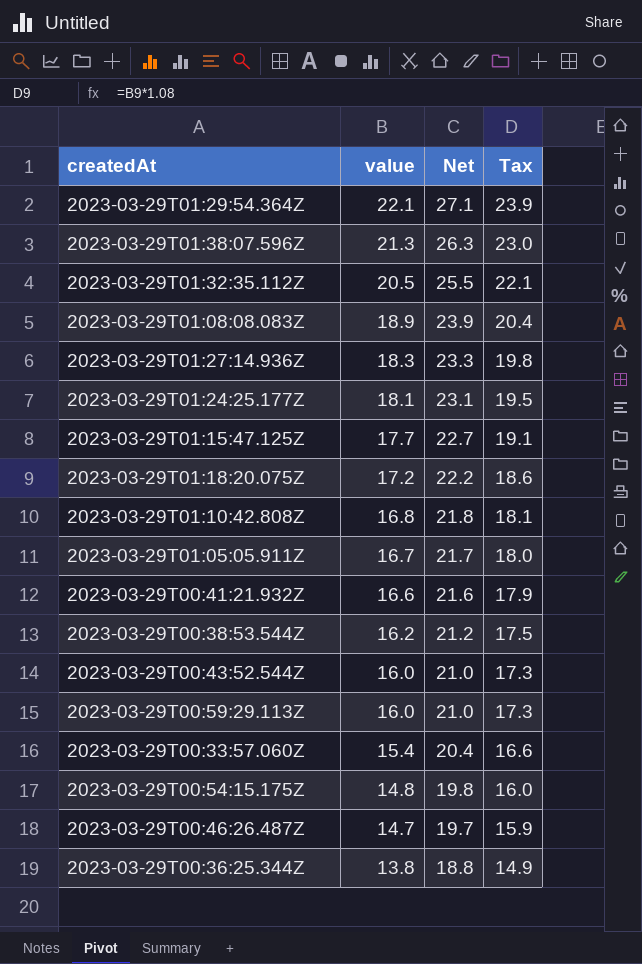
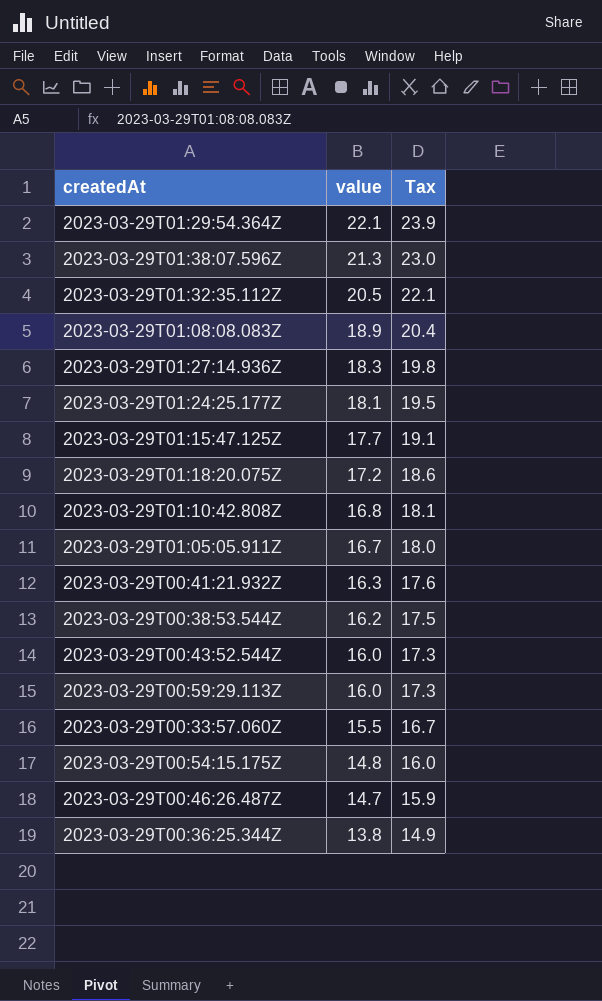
column Net | formula: [value] + 5 -> none
2023-03-29T00:41:21.932Z | value: 16.6 -> 16.3
2023-03-29T00:41:21.932Z | Tax: 17.9 -> 17.6
2023-03-29T00:33:57.060Z | value: 15.4 -> 15.5
2023-03-29T00:33:57.060Z | Tax: 16.6 -> 16.7

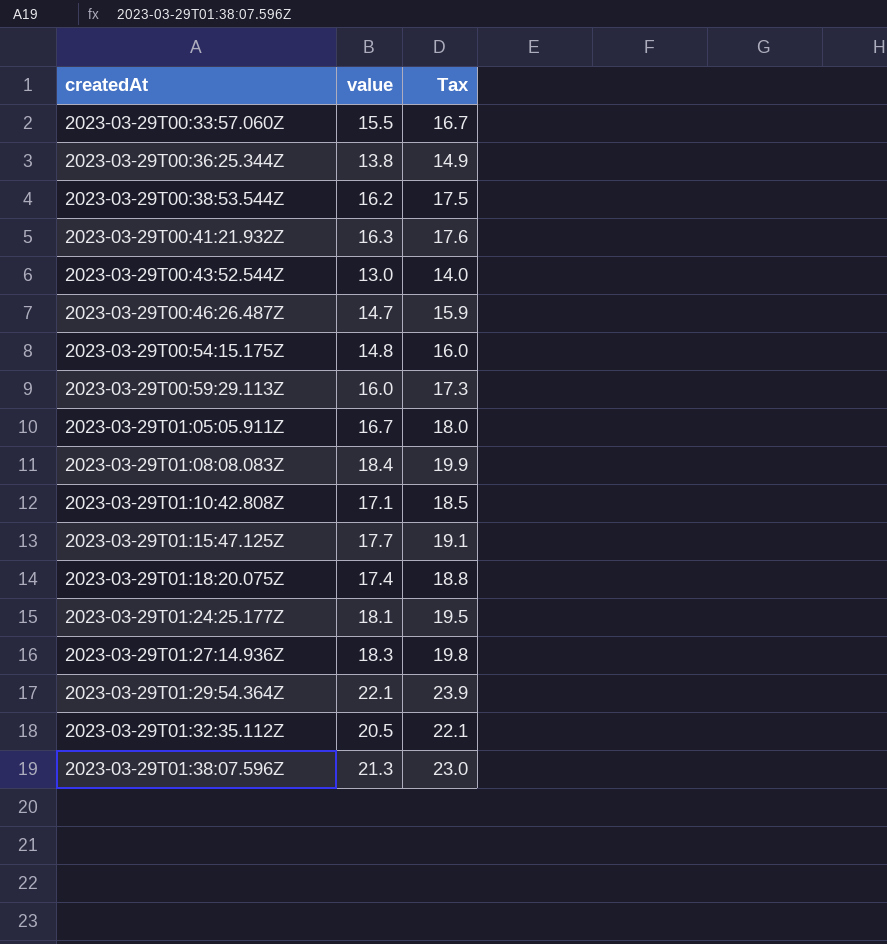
row order: value descending -> createdAt ascending
2023-03-29T00:43:52.544Z | value: 16.0 -> 13.0
2023-03-29T00:43:52.544Z | Tax: 17.3 -> 14.0
2023-03-29T01:08:08.083Z | value: 18.9 -> 18.4
2023-03-29T01:08:08.083Z | Tax: 20.4 -> 19.9
2023-03-29T01:10:42.808Z | value: 16.8 -> 17.1
2023-03-29T01:10:42.808Z | Tax: 18.1 -> 18.5
2023-03-29T01:18:20.075Z | value: 17.2 -> 17.4
2023-03-29T01:18:20.075Z | Tax: 18.6 -> 18.8

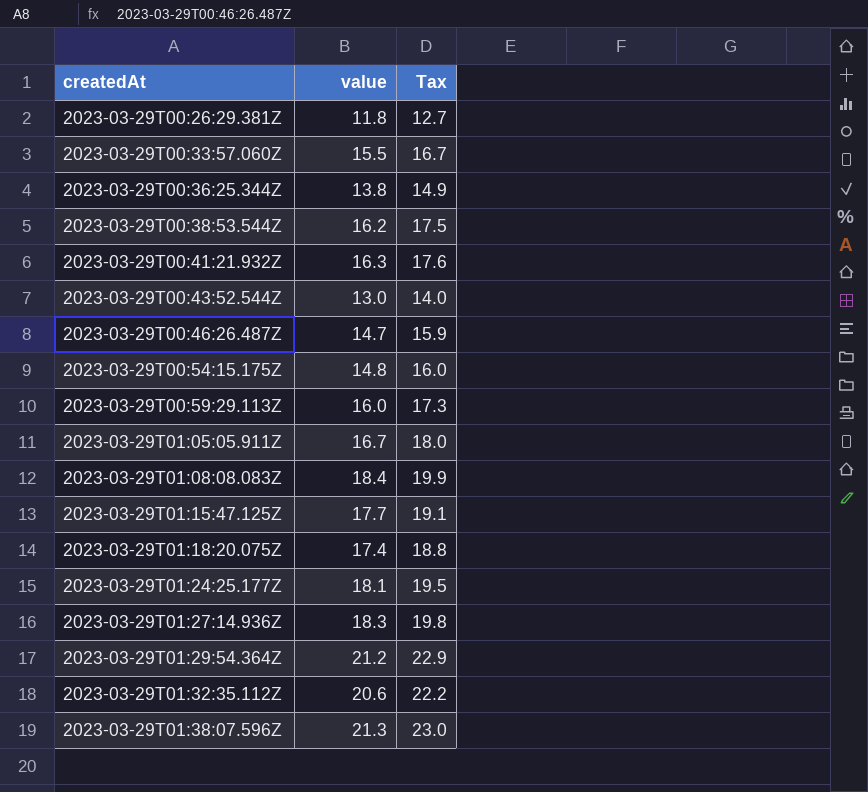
row 2023-03-29T01:10:42.808Z: 17.1 | 18.5 -> none
row 2023-03-29T00:26:29.381Z: none -> 11.8 | 12.7
2023-03-29T01:29:54.364Z | value: 22.1 -> 21.2
2023-03-29T01:29:54.364Z | Tax: 23.9 -> 22.9
2023-03-29T01:32:35.112Z | value: 20.5 -> 20.6
2023-03-29T01:32:35.112Z | Tax: 22.1 -> 22.2

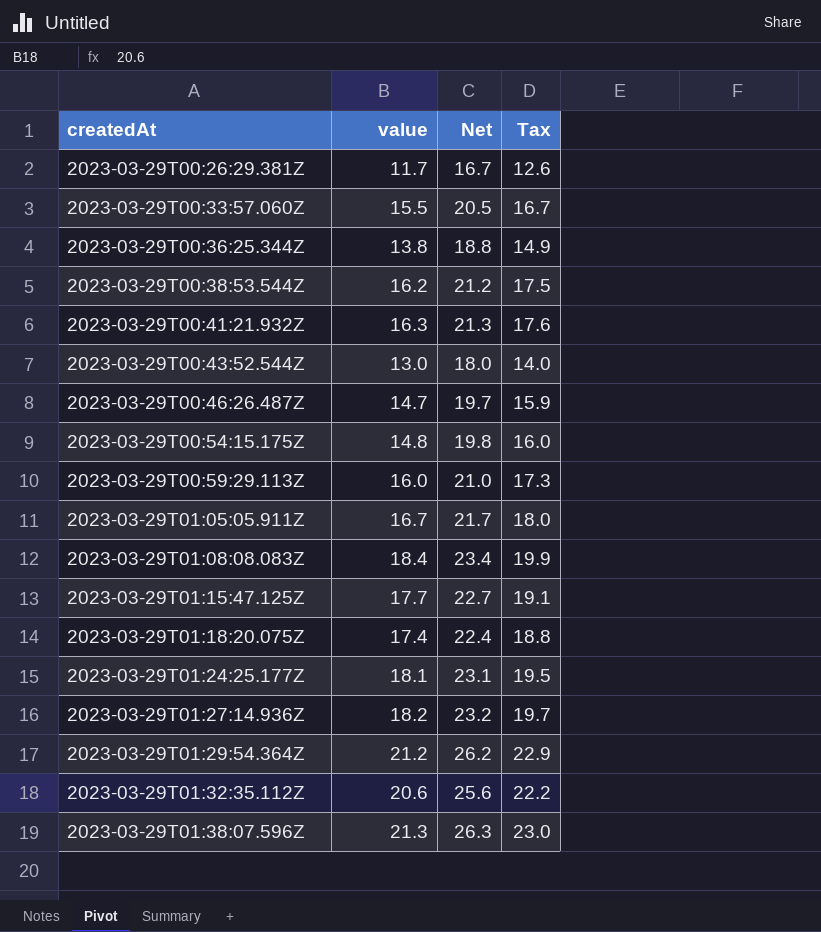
column Net | formula: none -> [value] + 5
2023-03-29T00:26:29.381Z | value: 11.8 -> 11.7
2023-03-29T00:26:29.381Z | Tax: 12.7 -> 12.6
2023-03-29T01:27:14.936Z | value: 18.3 -> 18.2
2023-03-29T01:27:14.936Z | Tax: 19.8 -> 19.7

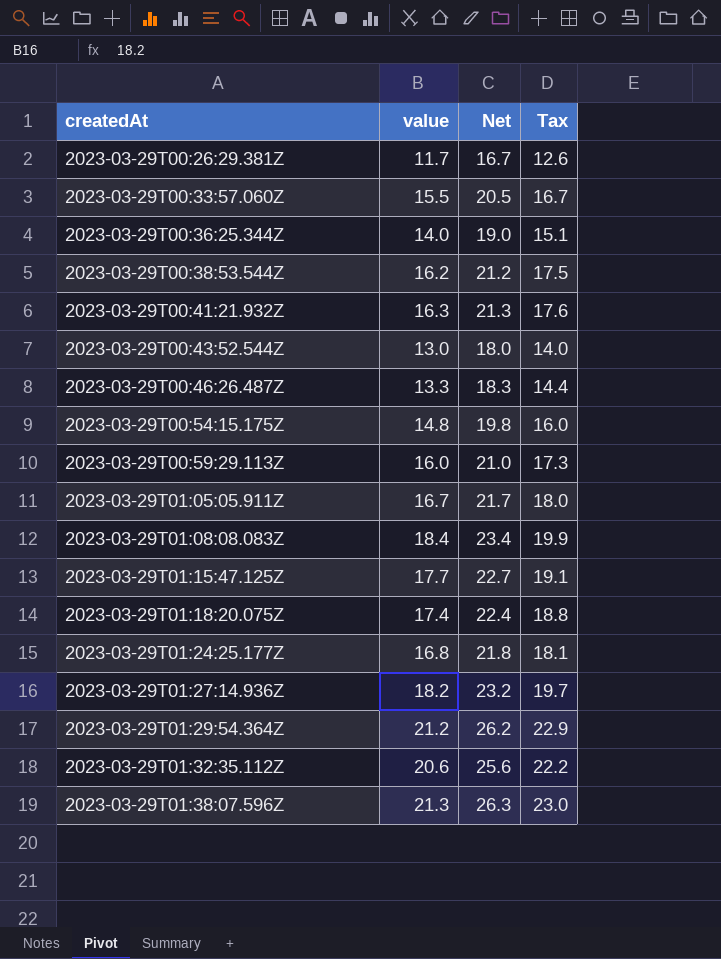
2023-03-29T00:36:25.344Z | value: 13.8 -> 14.0
2023-03-29T00:36:25.344Z | Net: 18.8 -> 19.0
2023-03-29T00:36:25.344Z | Tax: 14.9 -> 15.1
2023-03-29T00:46:26.487Z | value: 14.7 -> 13.3
2023-03-29T00:46:26.487Z | Net: 19.7 -> 18.3
2023-03-29T00:46:26.487Z | Tax: 15.9 -> 14.4
2023-03-29T01:24:25.177Z | value: 18.1 -> 16.8
2023-03-29T01:24:25.177Z | Net: 23.1 -> 21.8
2023-03-29T01:24:25.177Z | Tax: 19.5 -> 18.1

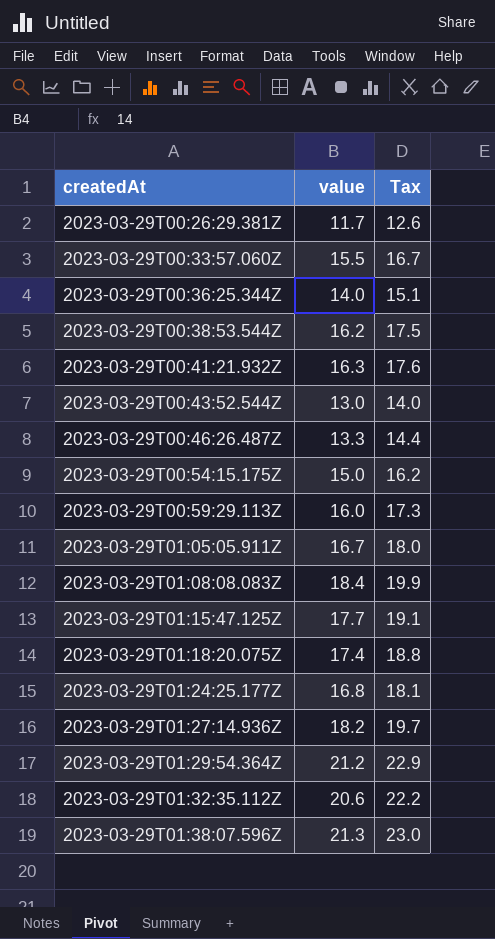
column Net | formula: [value] + 5 -> none
2023-03-29T00:54:15.175Z | value: 14.8 -> 15.0
2023-03-29T00:54:15.175Z | Tax: 16.0 -> 16.2

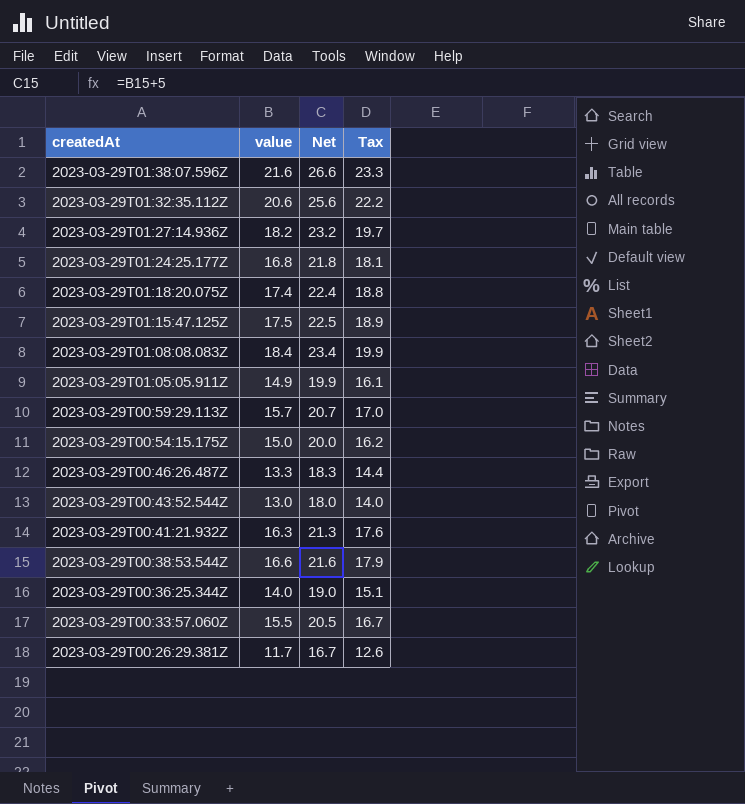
row order: createdAt ascending -> createdAt descending
column Net | formula: none -> [value] + 5
row 2023-03-29T01:29:54.364Z: 21.2 | 22.9 -> none
2023-03-29T01:38:07.596Z | value: 21.3 -> 21.6
2023-03-29T01:38:07.596Z | Tax: 23.0 -> 23.3
2023-03-29T01:15:47.125Z | value: 17.7 -> 17.5
2023-03-29T01:15:47.125Z | Tax: 19.1 -> 18.9
2023-03-29T01:05:05.911Z | value: 16.7 -> 14.9
2023-03-29T01:05:05.911Z | Tax: 18.0 -> 16.1
2023-03-29T00:59:29.113Z | value: 16.0 -> 15.7
2023-03-29T00:59:29.113Z | Tax: 17.3 -> 17.0
2023-03-29T00:38:53.544Z | value: 16.2 -> 16.6
2023-03-29T00:38:53.544Z | Tax: 17.5 -> 17.9

